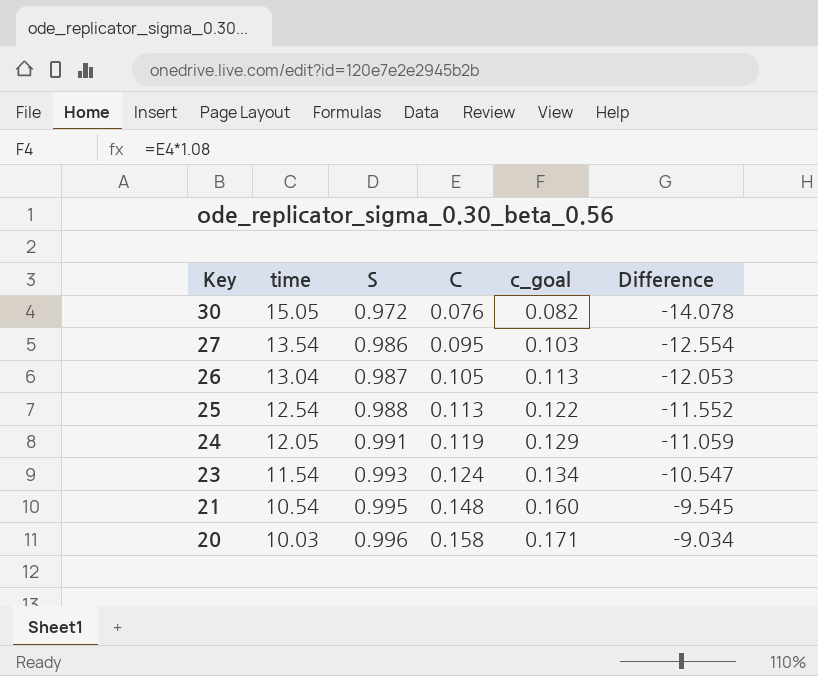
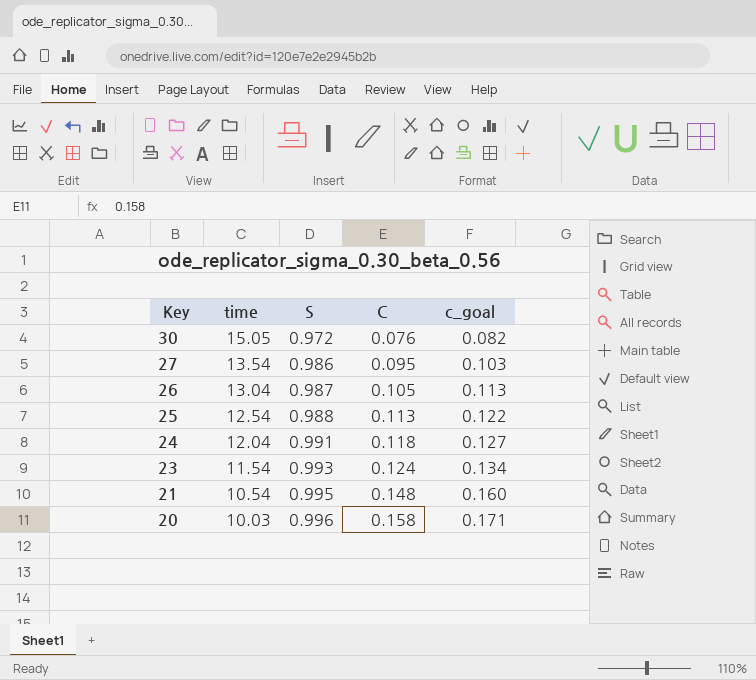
column Difference | formula: [S] - [time] -> none
24 | time: 12.05 -> 12.04
24 | C: 0.119 -> 0.118
24 | c_goal: 0.129 -> 0.127

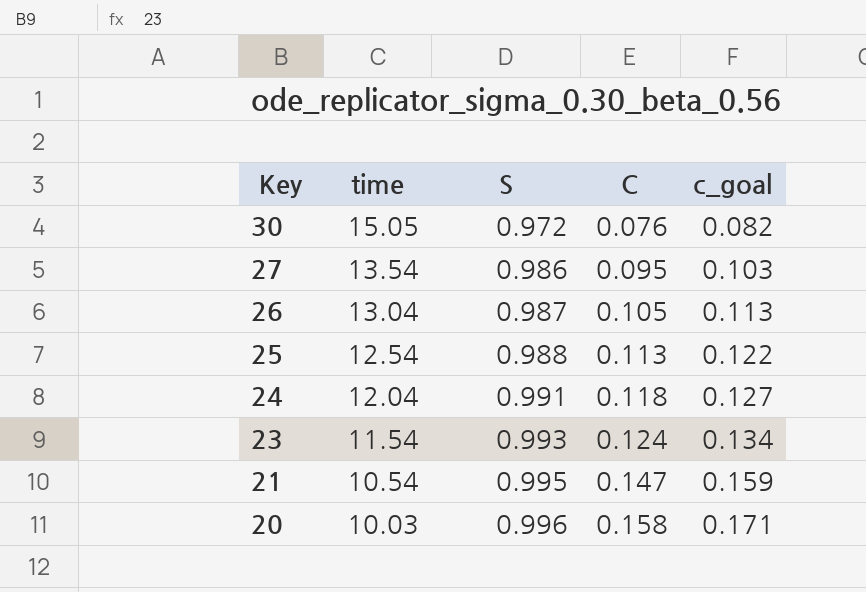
21 | C: 0.148 -> 0.147
21 | c_goal: 0.160 -> 0.159

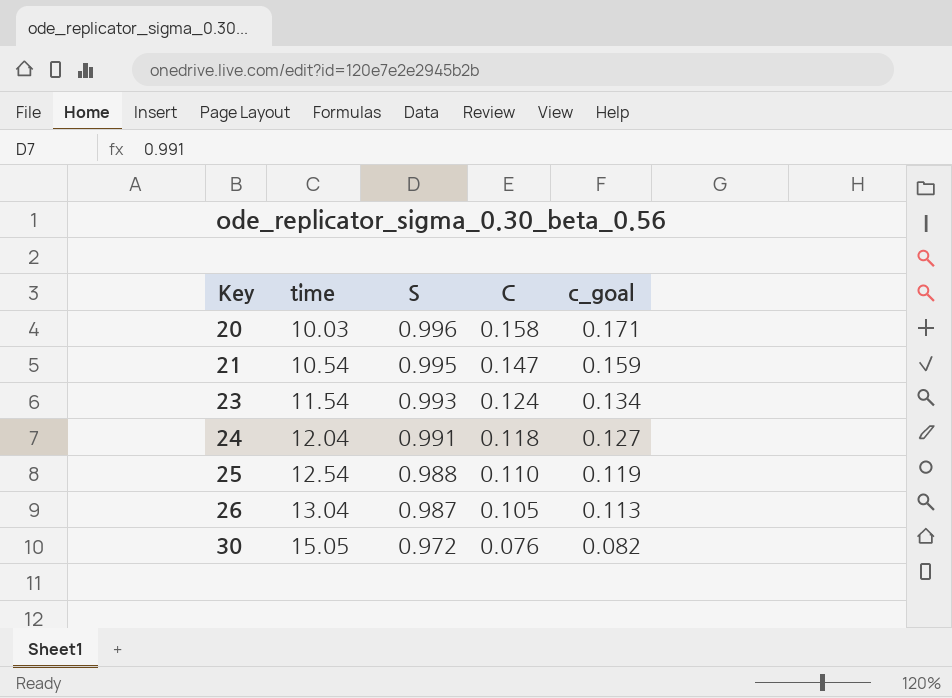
row order: Key descending -> Key ascending
row 27: 13.54 | 0.986 | 0.095 | 0.103 -> none
25 | C: 0.113 -> 0.110
25 | c_goal: 0.122 -> 0.119

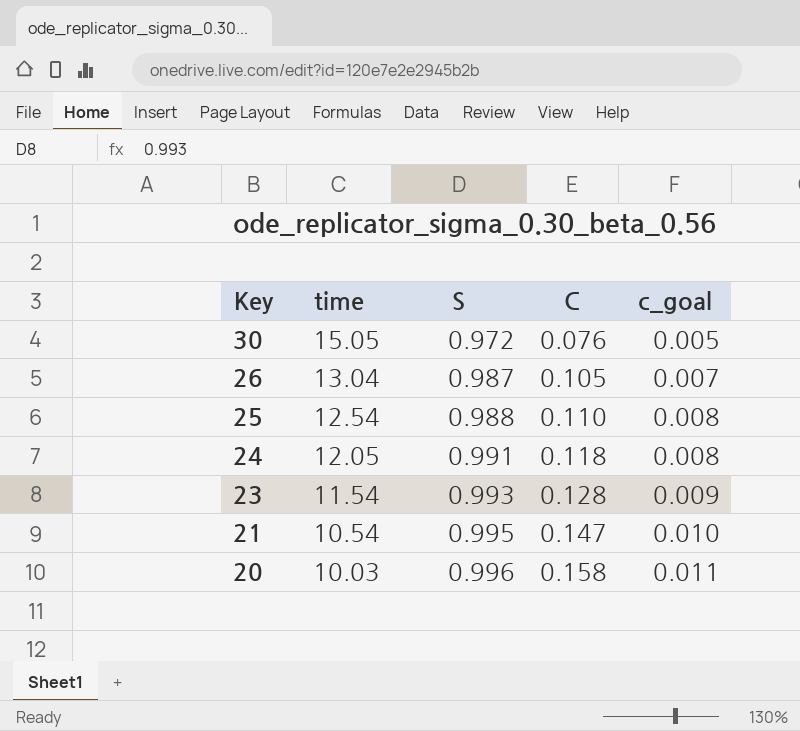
row order: Key ascending -> Key descending
column c_goal | formula: [C] * 1.08 -> [C] * 0.07
24 | time: 12.04 -> 12.05
23 | C: 0.124 -> 0.128

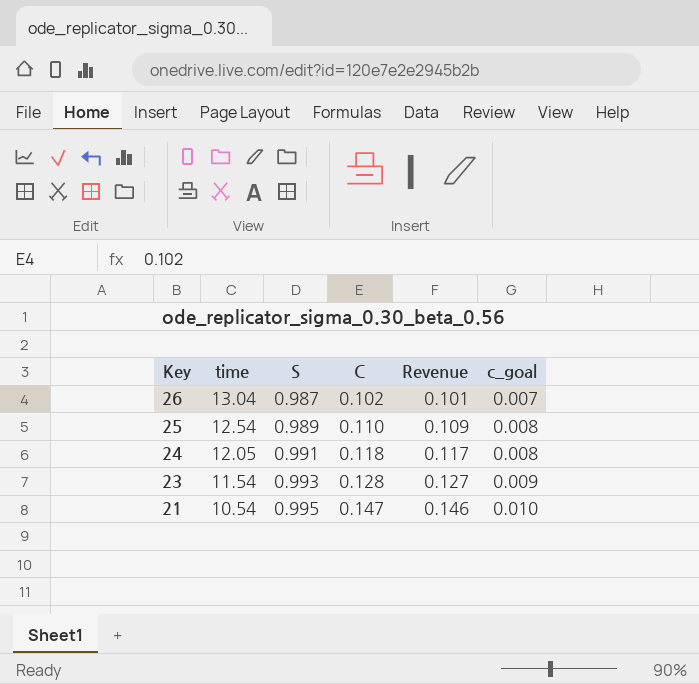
column Revenue | formula: none -> [S] * [C]
row 30: 15.05 | 0.972 | 0.076 | 0.005 -> none
row 20: 10.03 | 0.996 | 0.158 | 0.011 -> none
26 | C: 0.105 -> 0.102
25 | S: 0.988 -> 0.989

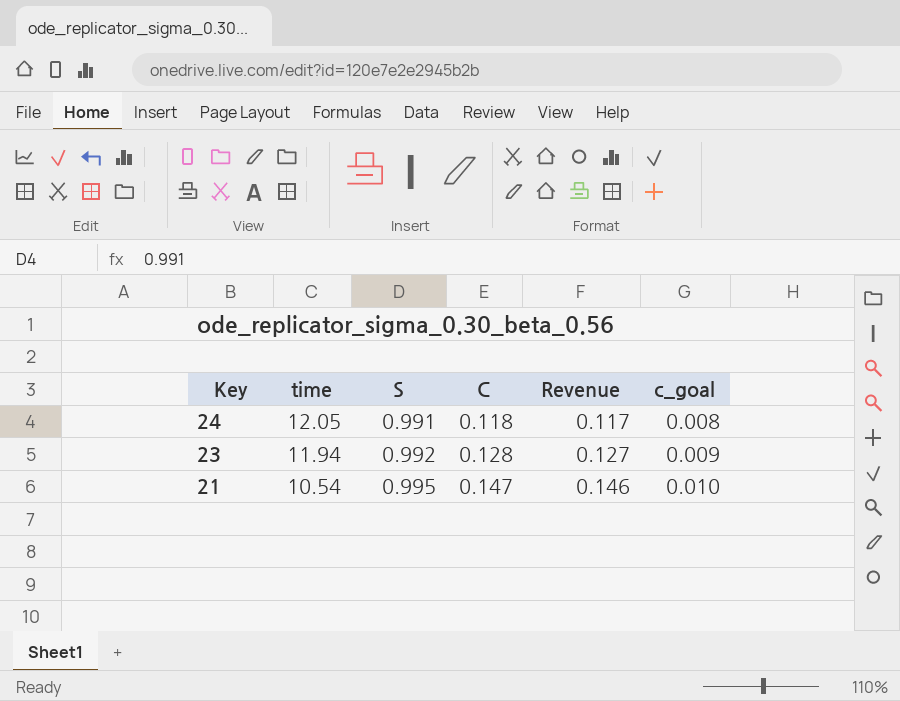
row 26: 13.04 | 0.987 | 0.102 | 0.101 | 0.007 -> none
row 25: 12.54 | 0.989 | 0.110 | 0.109 | 0.008 -> none
23 | time: 11.54 -> 11.94
23 | S: 0.993 -> 0.992

